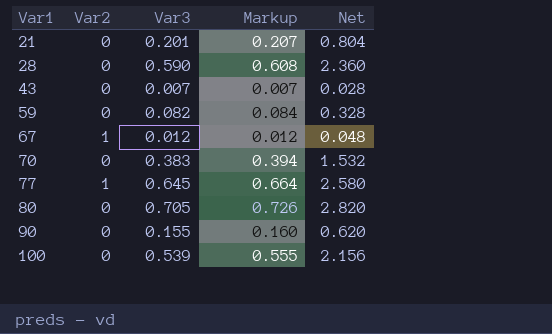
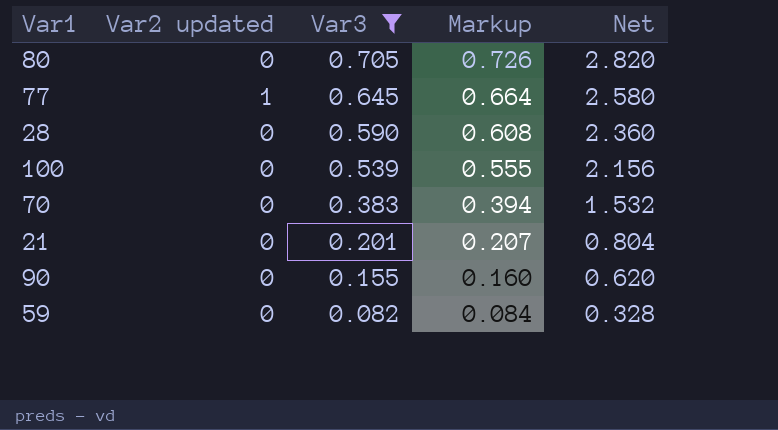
filter: none -> Var3 >= 0.082
row order: Var1 ascending -> Var3 descending
column name: Var2 -> Var2 updated

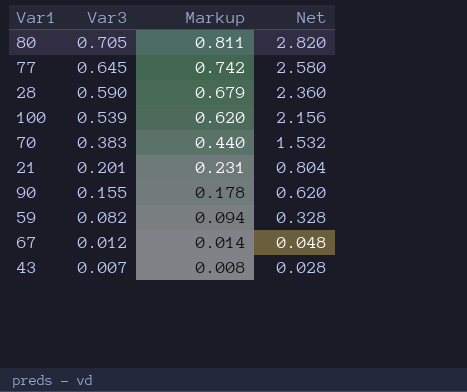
filter: Var3 >= 0.082 -> none
column Var2 updated | position: 2 -> none
column Markup | formula: [Var3] * 1.03 -> [Var3] * 1.15

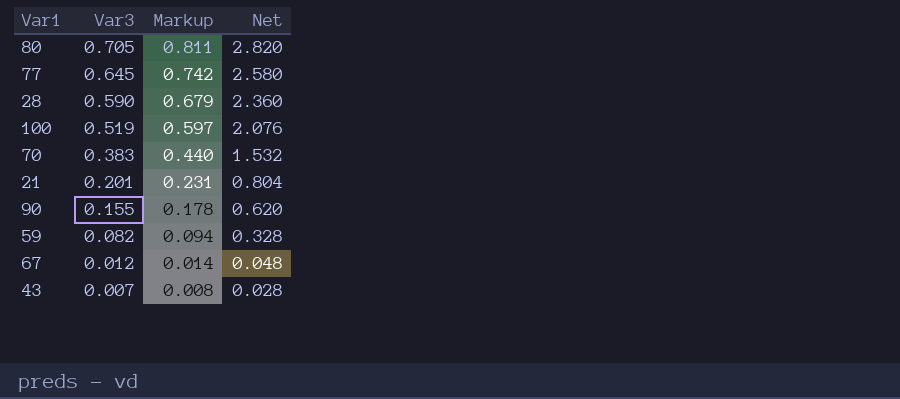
100 | Var3: 0.539 -> 0.519
100 | Markup: 0.620 -> 0.597
100 | Net: 2.156 -> 2.076

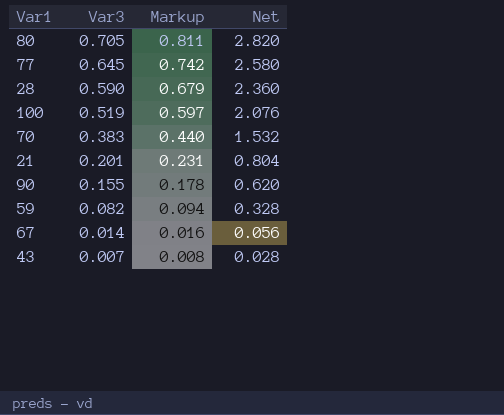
67 | Var3: 0.012 -> 0.014
67 | Markup: 0.014 -> 0.016
67 | Net: 0.048 -> 0.056

